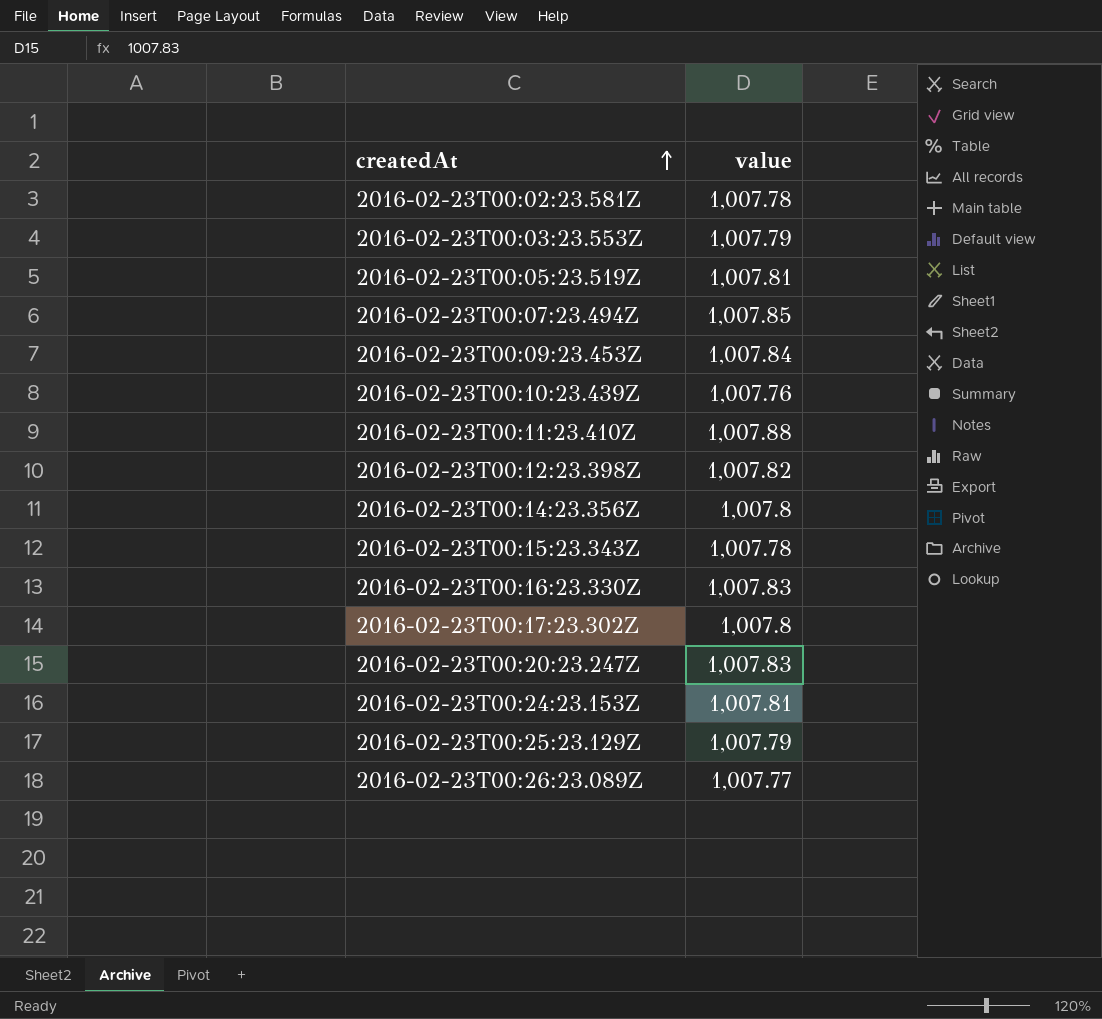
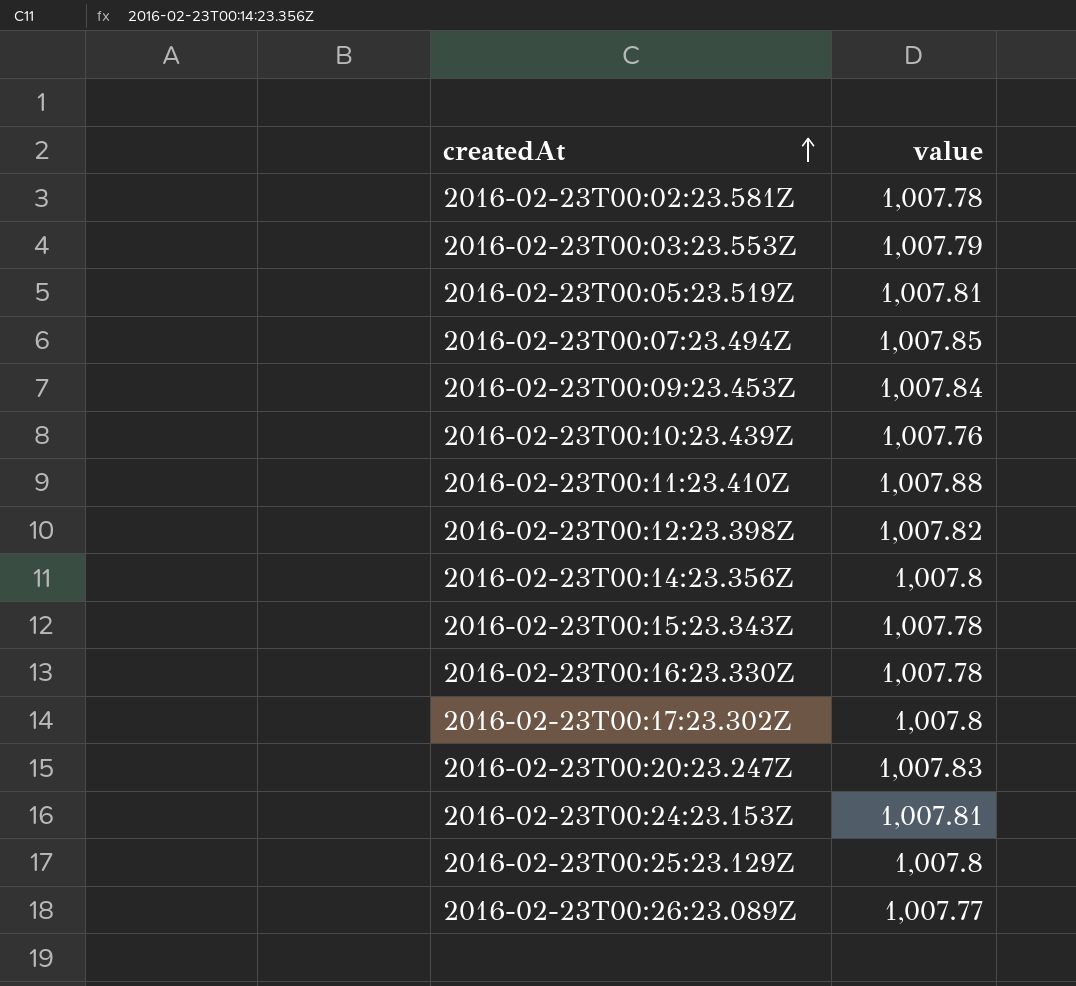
2016-02-23T00:16:23.330Z | value: 1,007.83 -> 1,007.78
2016-02-23T00:25:23.129Z | value: 1,007.79 -> 1,007.8

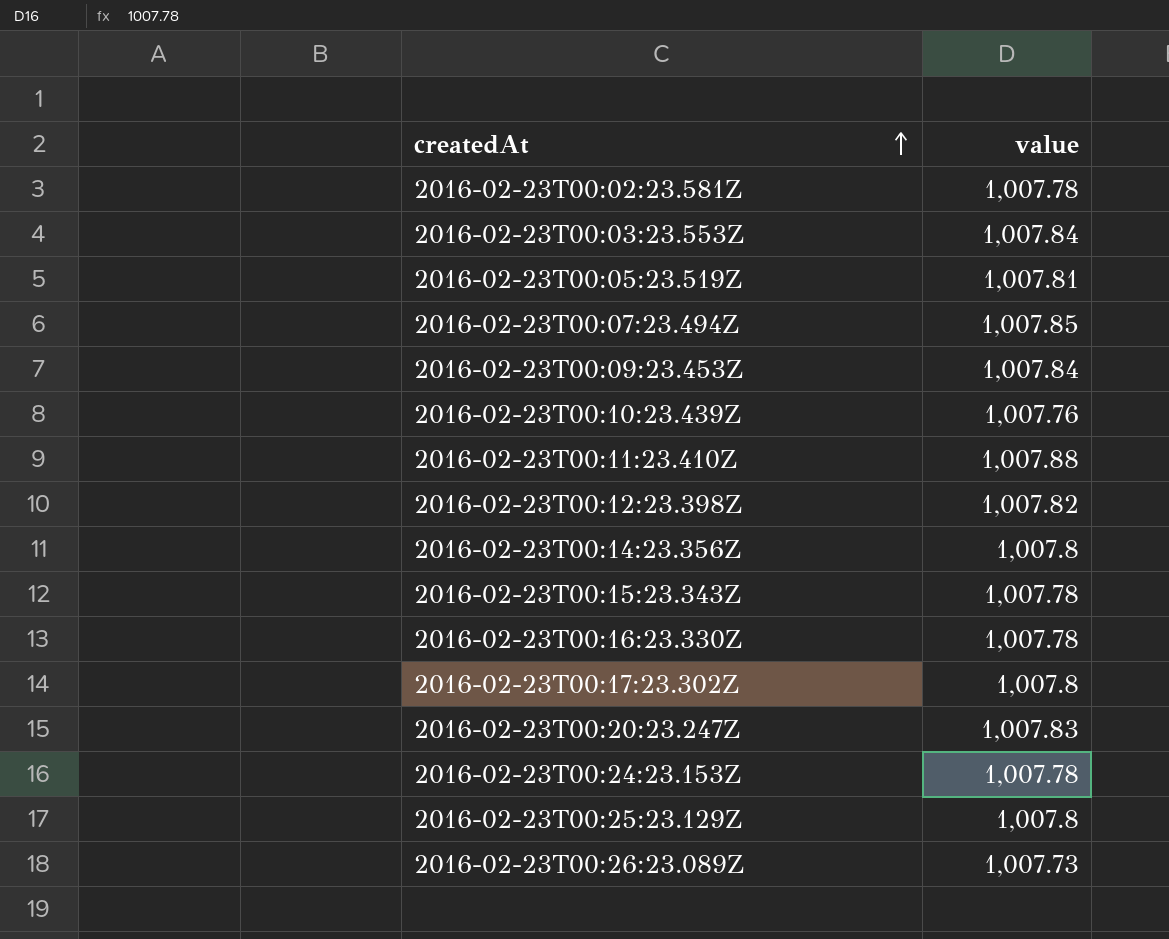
2016-02-23T00:03:23.553Z | value: 1,007.79 -> 1,007.84
2016-02-23T00:24:23.153Z | value: 1,007.81 -> 1,007.78
2016-02-23T00:26:23.089Z | value: 1,007.77 -> 1,007.73

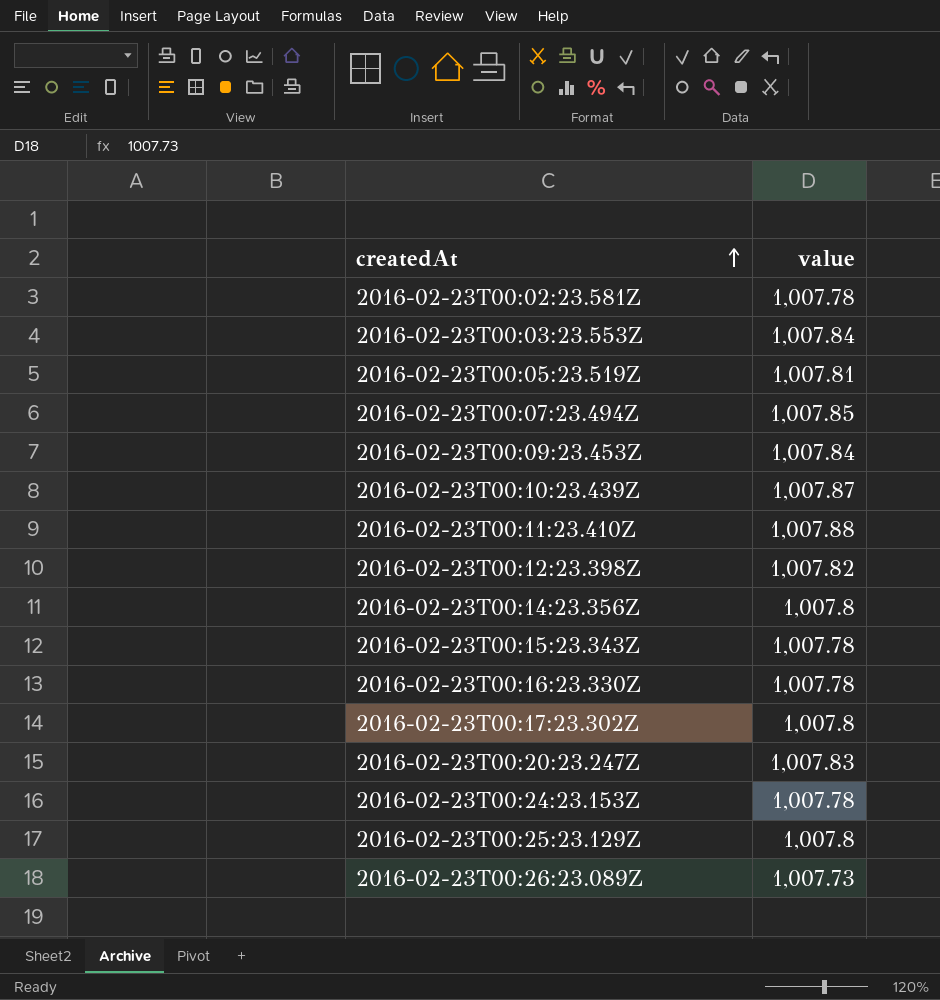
2016-02-23T00:10:23.439Z | value: 1,007.76 -> 1,007.87

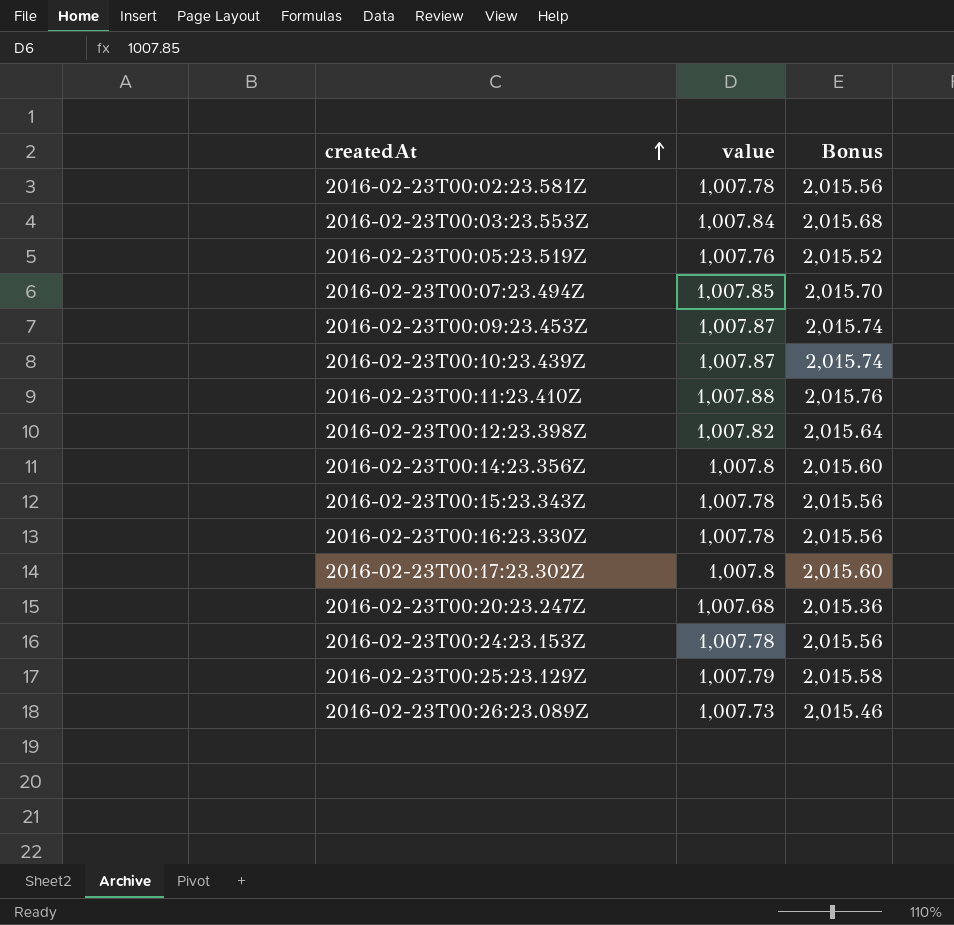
column Bonus | formula: none -> [value] * 2
2016-02-23T00:05:23.519Z | value: 1,007.81 -> 1,007.76
2016-02-23T00:09:23.453Z | value: 1,007.84 -> 1,007.87
2016-02-23T00:20:23.247Z | value: 1,007.83 -> 1,007.68
2016-02-23T00:25:23.129Z | value: 1,007.8 -> 1,007.79

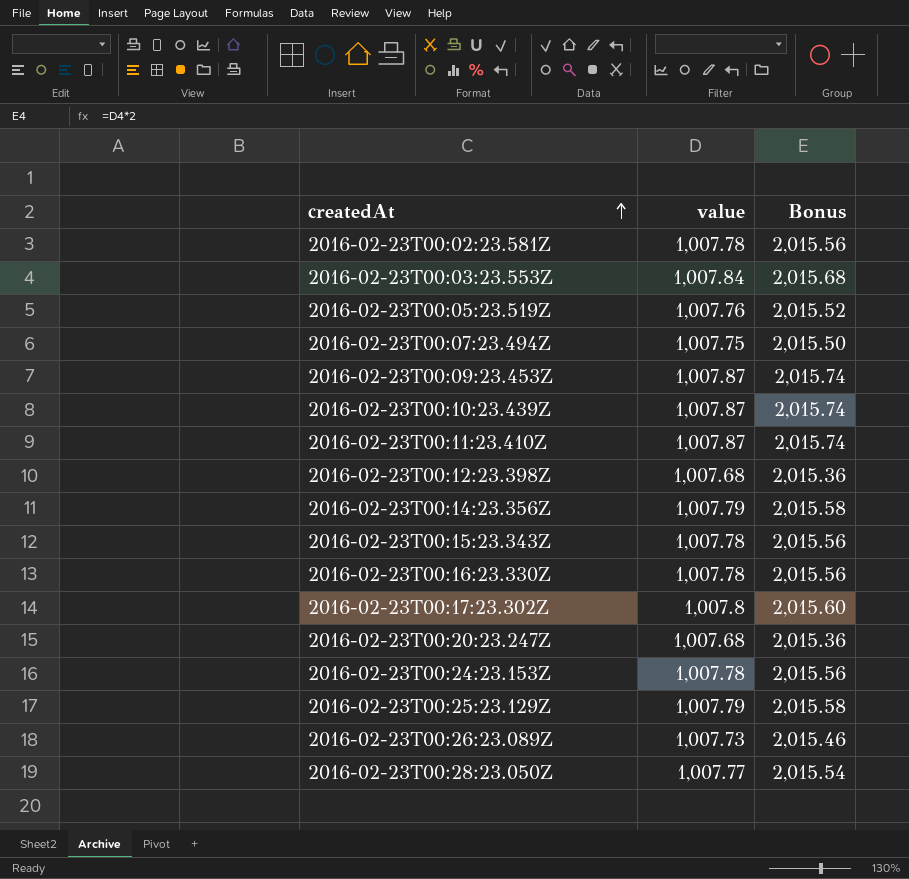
2016-02-23T00:07:23.494Z | value: 1,007.85 -> 1,007.75
2016-02-23T00:07:23.494Z | Bonus: 2,015.70 -> 2,015.50
2016-02-23T00:11:23.410Z | value: 1,007.88 -> 1,007.87
2016-02-23T00:11:23.410Z | Bonus: 2,015.76 -> 2,015.74
2016-02-23T00:12:23.398Z | value: 1,007.82 -> 1,007.68
2016-02-23T00:12:23.398Z | Bonus: 2,015.64 -> 2,015.36
2016-02-23T00:14:23.356Z | value: 1,007.8 -> 1,007.79
2016-02-23T00:14:23.356Z | Bonus: 2,015.60 -> 2,015.58
row 2016-02-23T00:28:23.050Z: none -> 1,007.77 | 2,015.54

